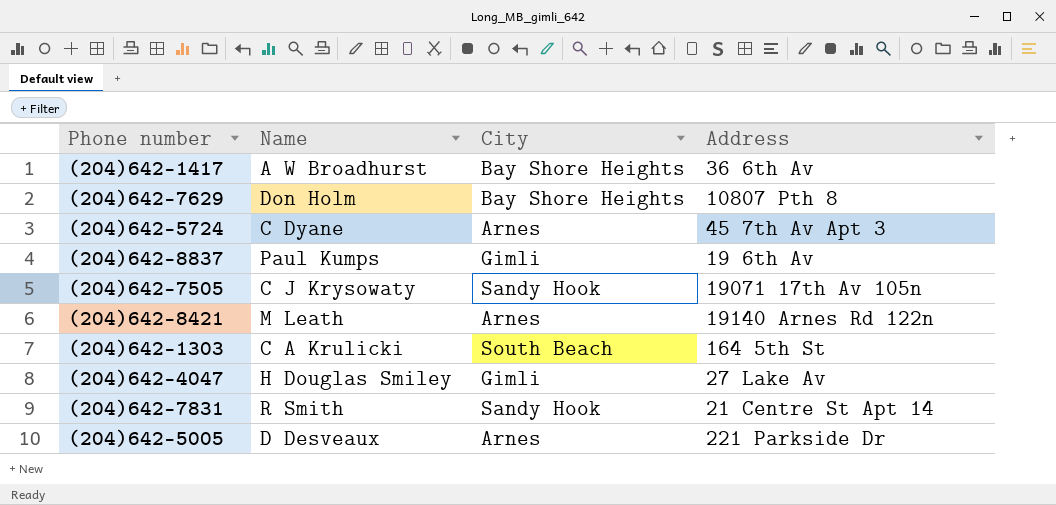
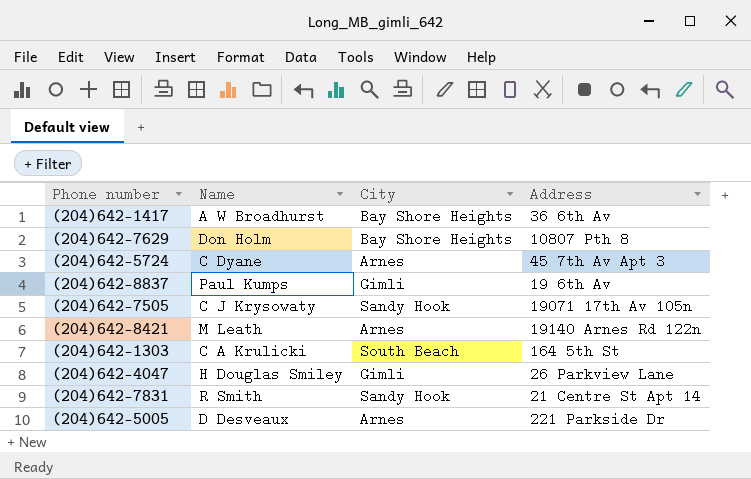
(204)642-4047 | Address: 27 Lake Av -> 26 Parkview Lane

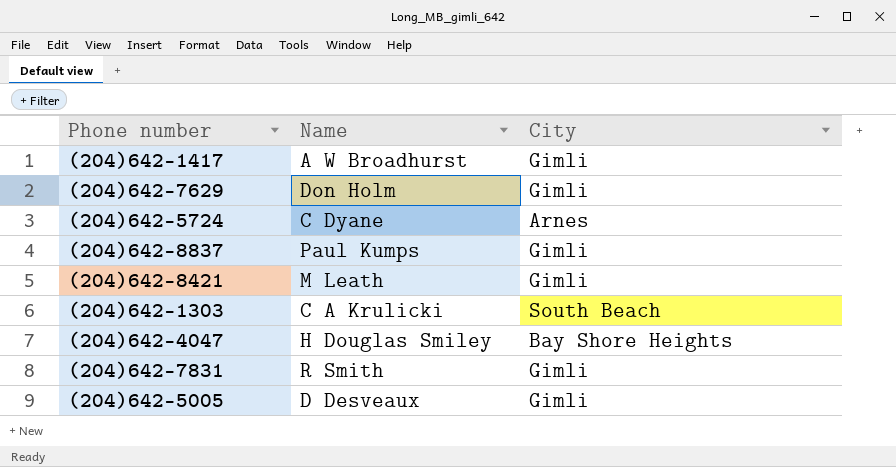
column Address | position: 4 -> none
row (204)642-7505: C J Krysowaty | Sandy Hook | 19071 17th Av 105n -> none
(204)642-1417 | City: Bay Shore Heights -> Gimli
(204)642-7629 | City: Bay Shore Heights -> Gimli
(204)642-8421 | City: Arnes -> Gimli
(204)642-4047 | City: Gimli -> Bay Shore Heights
(204)642-7831 | City: Sandy Hook -> Gimli
(204)642-5005 | City: Arnes -> Gimli

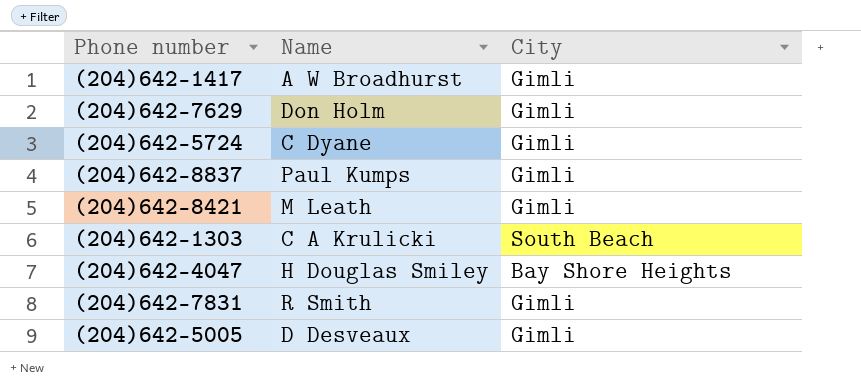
(204)642-5724 | City: Arnes -> Gimli

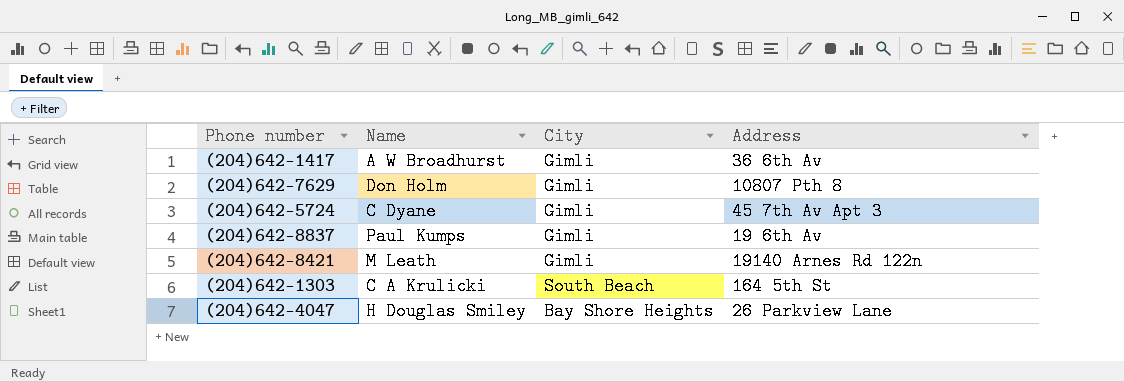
column Address | position: none -> 4
row (204)642-7831: R Smith | Gimli -> none
row (204)642-5005: D Desveaux | Gimli -> none

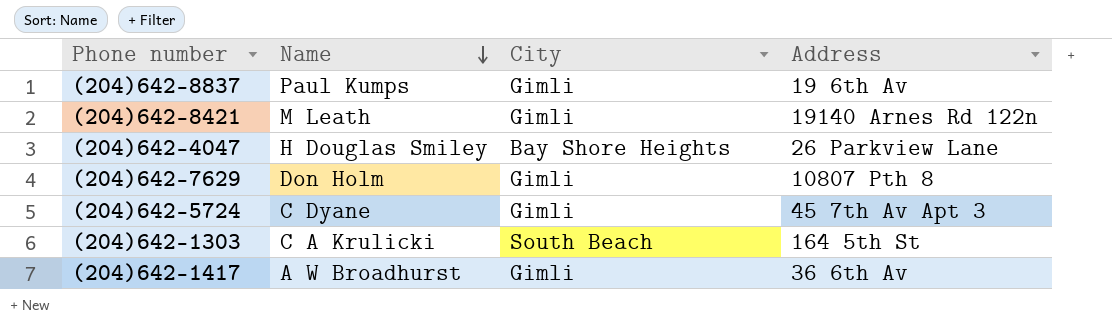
row order: none -> Name descending

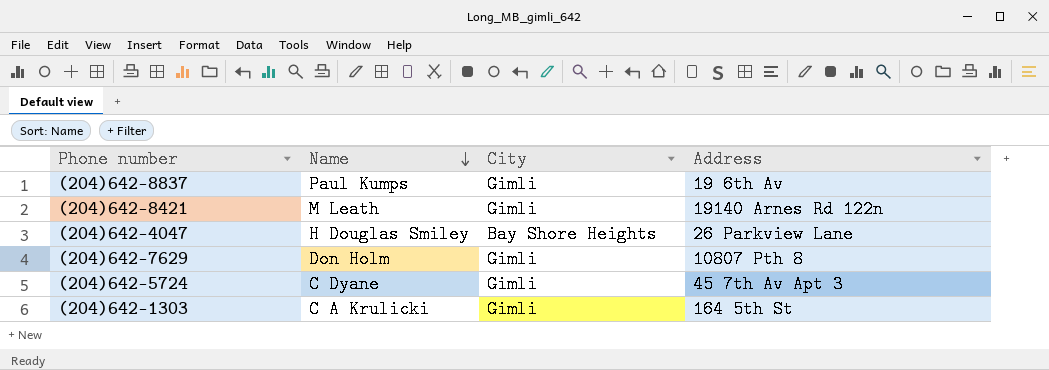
row (204)642-1417: A W Broadhurst | Gimli | 36 6th Av -> none
(204)642-1303 | City: South Beach -> Gimli

